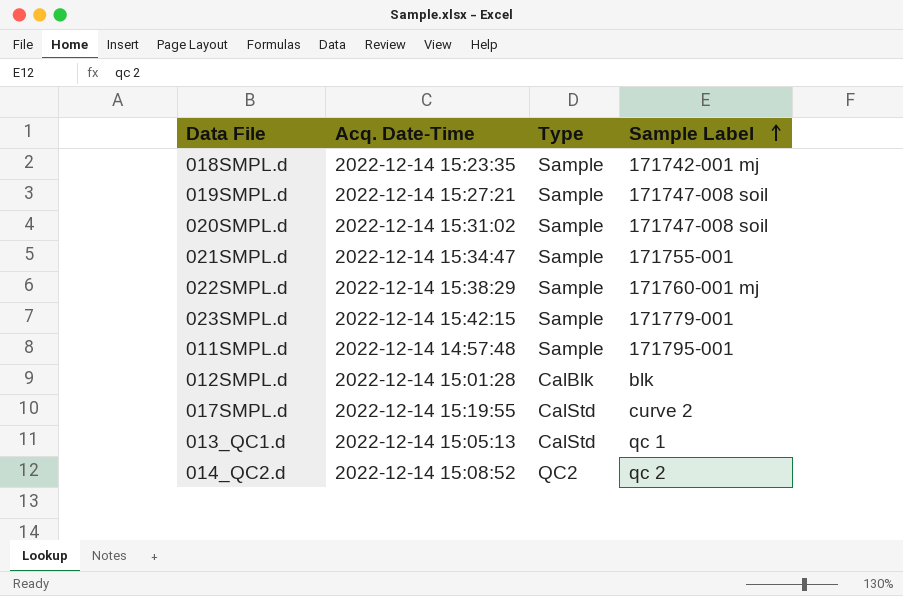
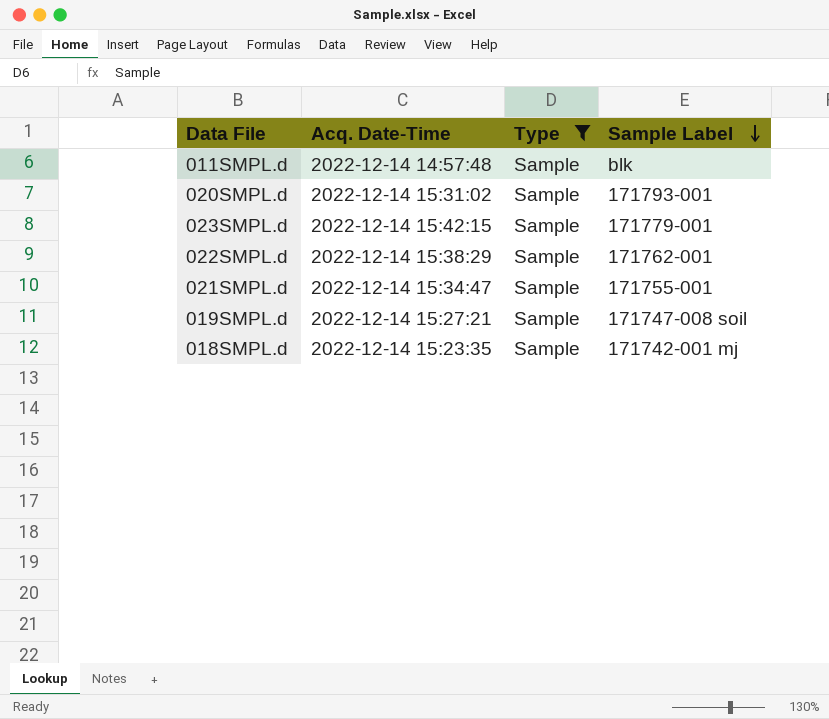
filter: none -> Type = Sample
row order: Sample Label ascending -> Sample Label descending
011SMPL.d | Sample Label: 171795-001 -> blk
020SMPL.d | Sample Label: 171747-008 soil -> 171793-001
022SMPL.d | Sample Label: 171760-001 mj -> 171762-001

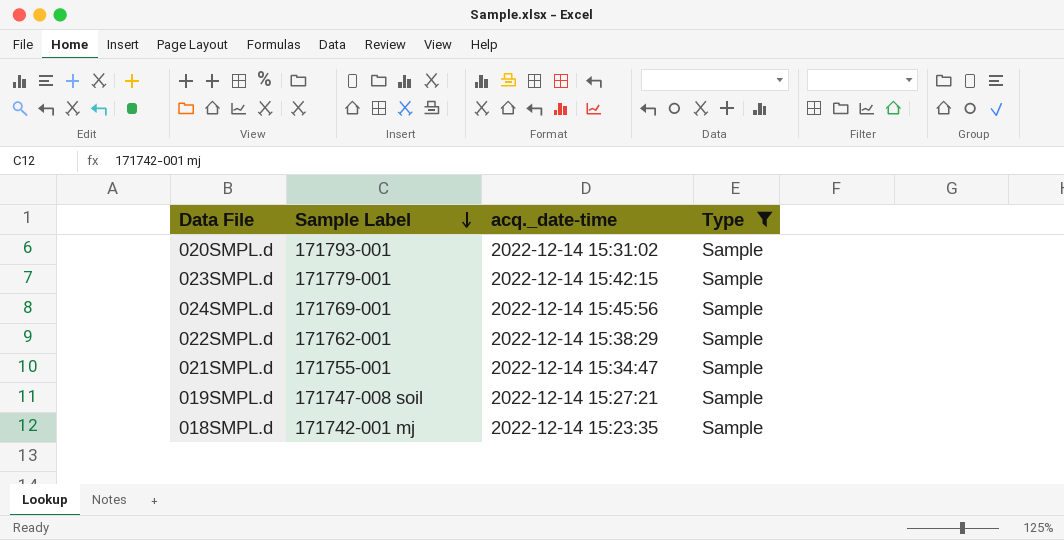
column Sample Label | position: 4 -> 2
column name: Acq. Date-Time -> acq._date-time
row 011SMPL.d: 2022-12-14 14:57:48 | Sample | blk -> none
row 024SMPL.d: none -> 171769-001 | 2022-12-14 15:45:56 | Sample

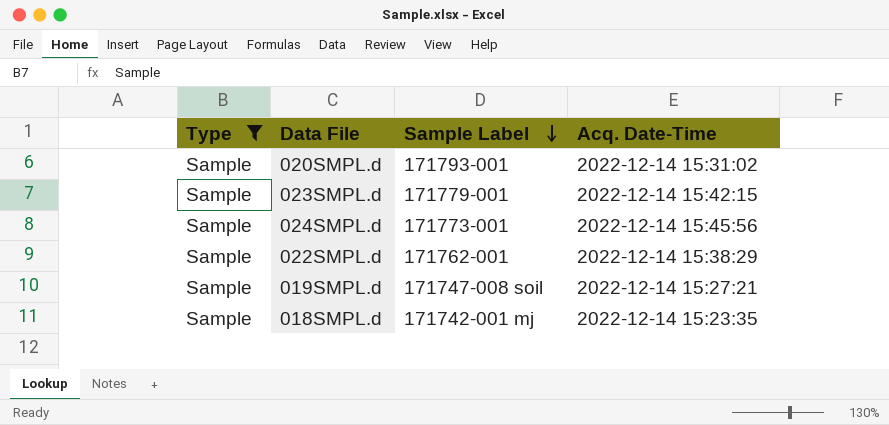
column Type | position: 4 -> 1
column name: acq._date-time -> Acq. Date-Time
row 021SMPL.d: 171755-001 | 2022-12-14 15:34:47 | Sample -> none
024SMPL.d | Sample Label: 171769-001 -> 171773-001

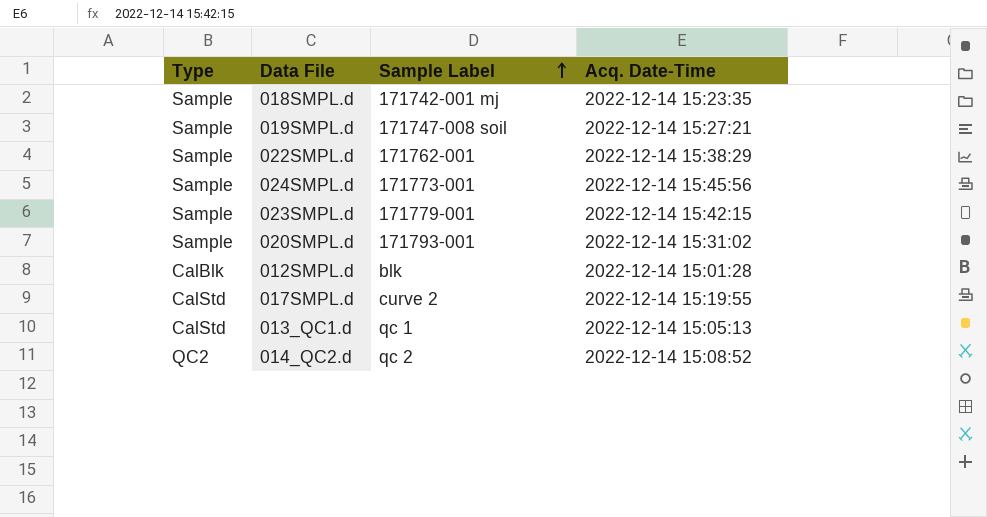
filter: Type = Sample -> none
row order: Sample Label descending -> Sample Label ascending

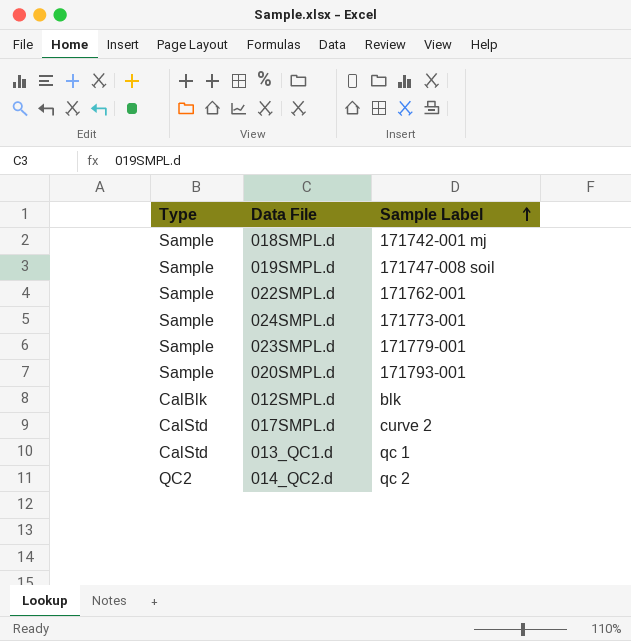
column Acq. Date-Time | position: 4 -> none

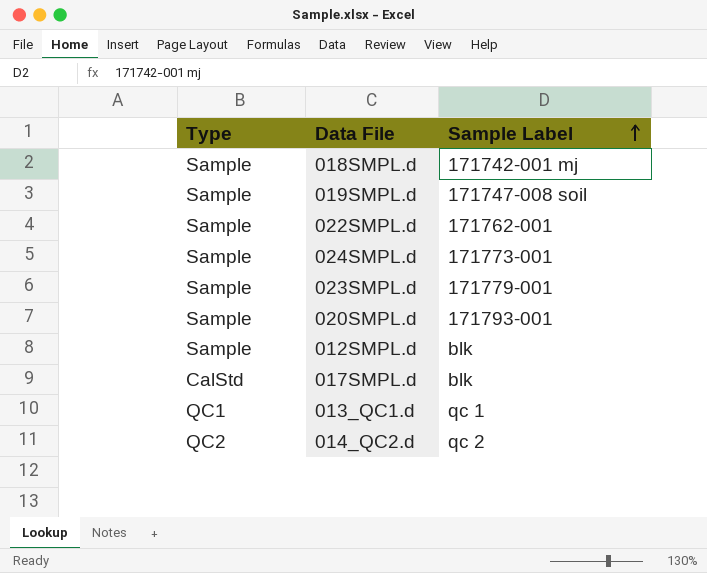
012SMPL.d | Type: CalBlk -> Sample
017SMPL.d | Sample Label: curve 2 -> blk
013_QC1.d | Type: CalStd -> QC1

